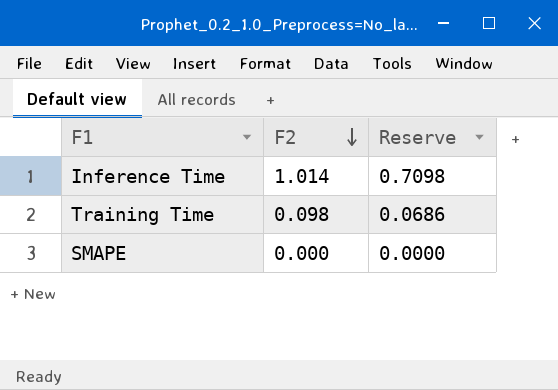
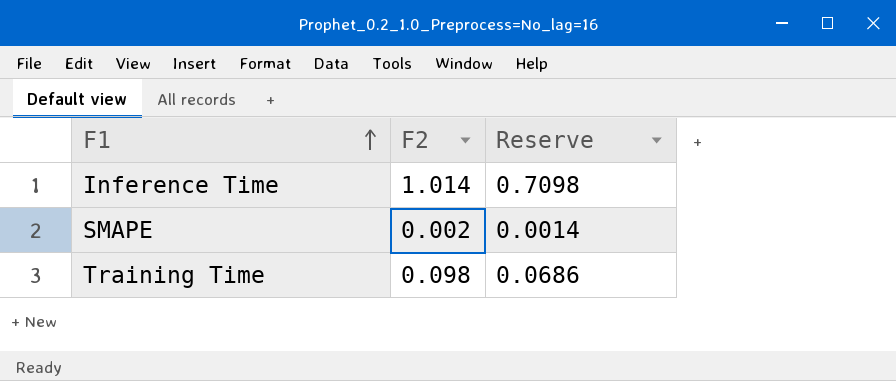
row order: F2 descending -> F1 ascending
SMAPE | F2: 0.000 -> 0.002
SMAPE | Reserve: 0.0000 -> 0.0014

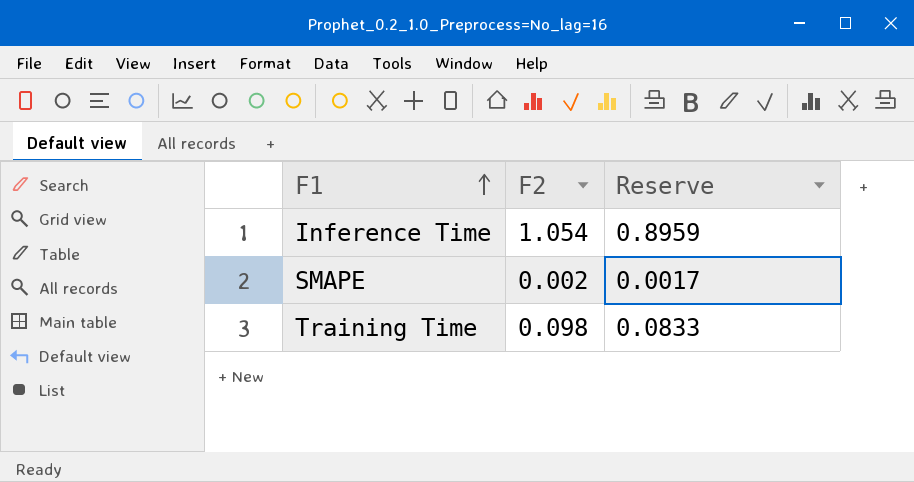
column Reserve | formula: [F2] * 0.7 -> [F2] * 0.85
Inference Time | F2: 1.014 -> 1.054

